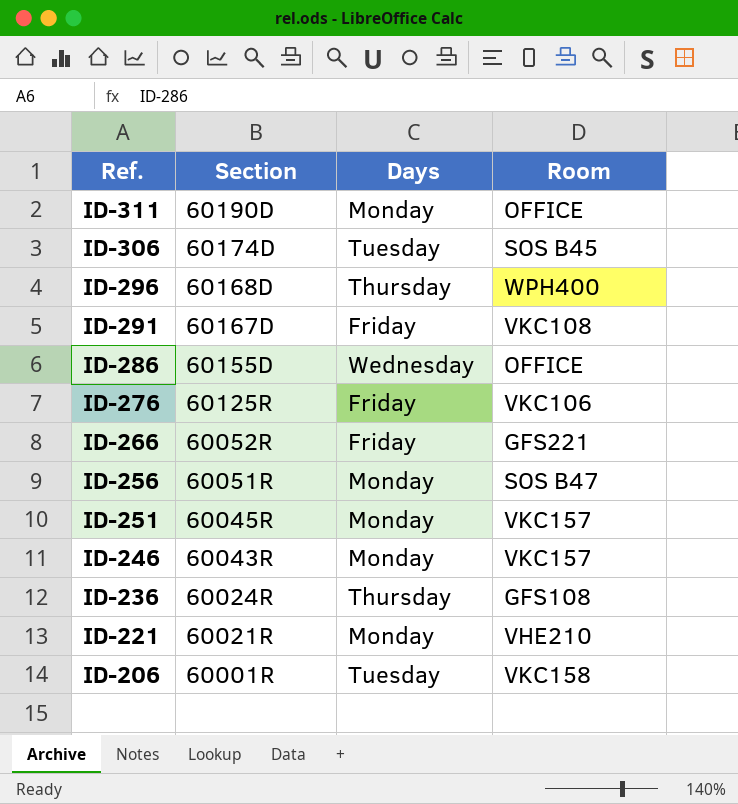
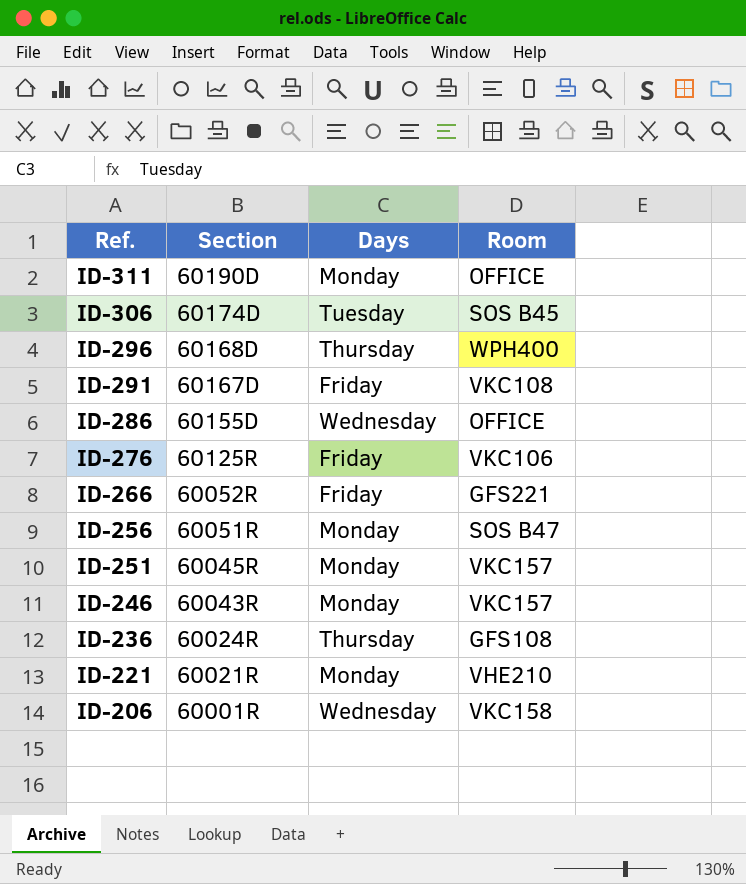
ID-206 | Days: Tuesday -> Wednesday

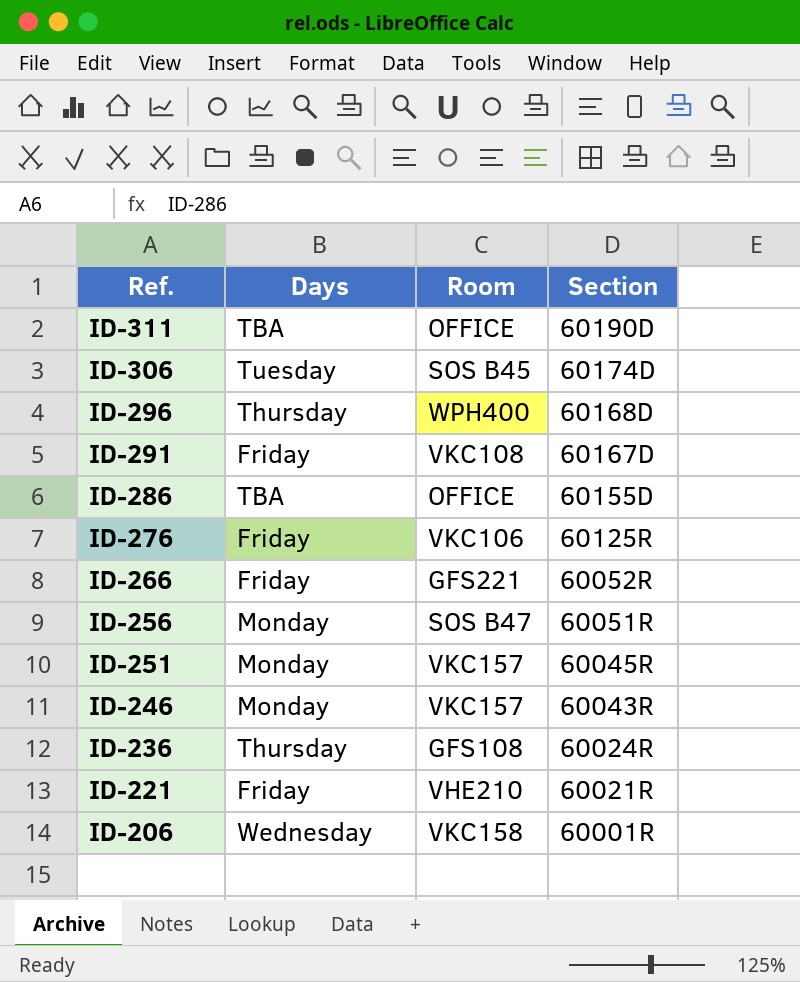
column Section | position: 2 -> 4
ID-311 | Days: Monday -> TBA
ID-286 | Days: Wednesday -> TBA
ID-221 | Days: Monday -> Friday

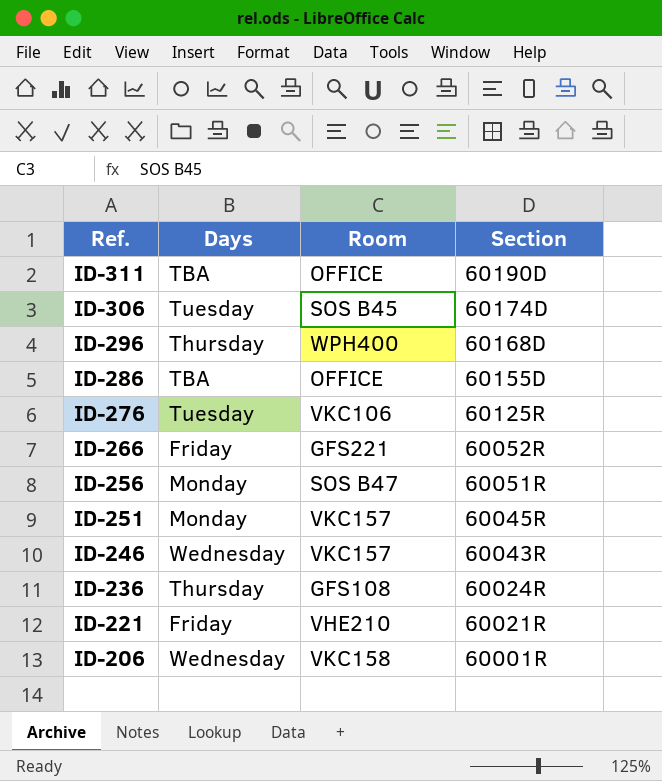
row ID-291: Friday | VKC108 | 60167D -> none
ID-276 | Days: Friday -> Tuesday
ID-246 | Days: Monday -> Wednesday

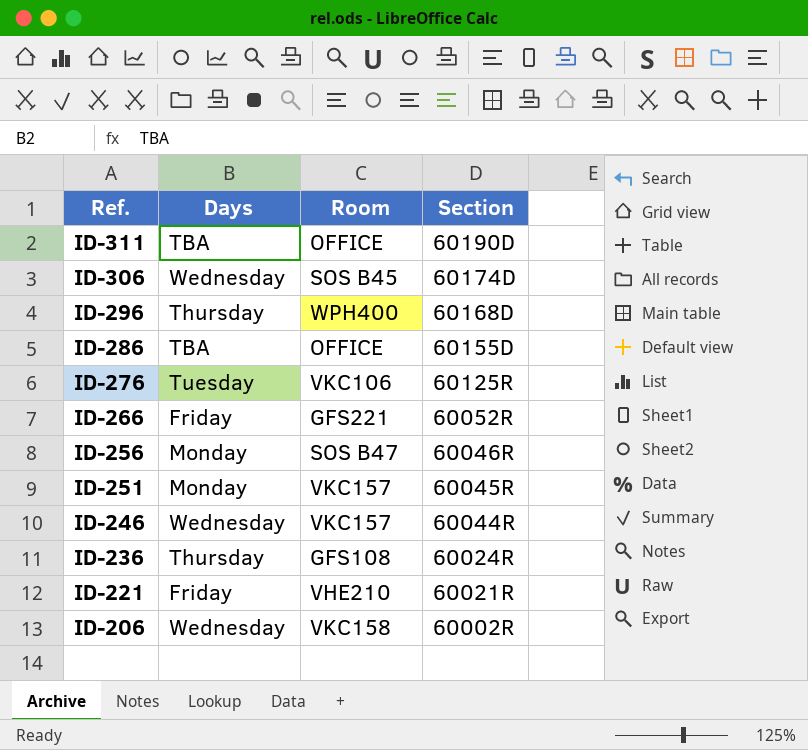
ID-306 | Days: Tuesday -> Wednesday
ID-256 | Section: 60051R -> 60046R
ID-246 | Section: 60043R -> 60044R
ID-206 | Section: 60001R -> 60002R

